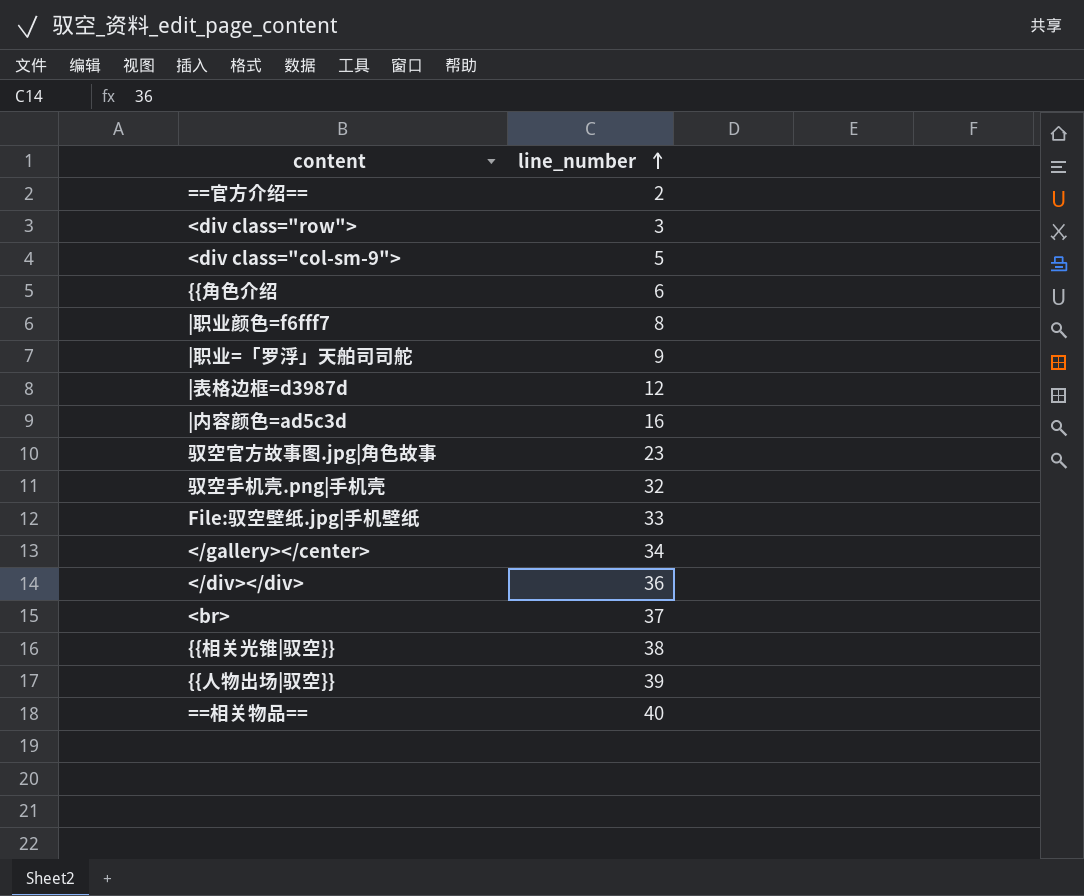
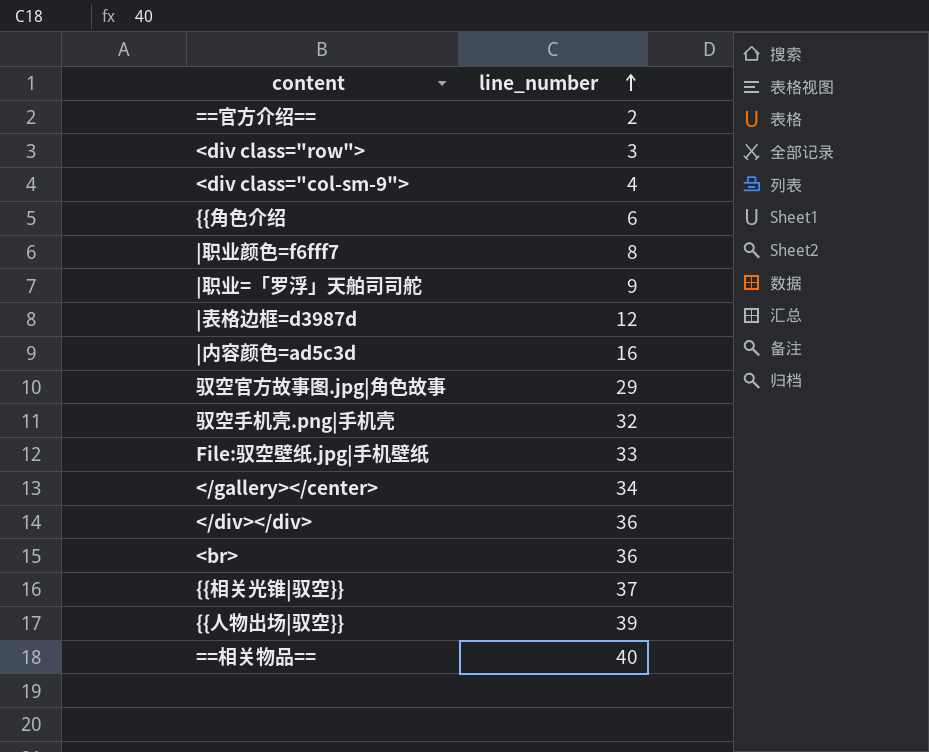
<div class="col-sm-9"> | line_number: 5 -> 4
驭空官方故事图.jpg|角色故事 | line_number: 23 -> 29
<br> | line_number: 37 -> 36
{{相关光锥|驭空}} | line_number: 38 -> 37

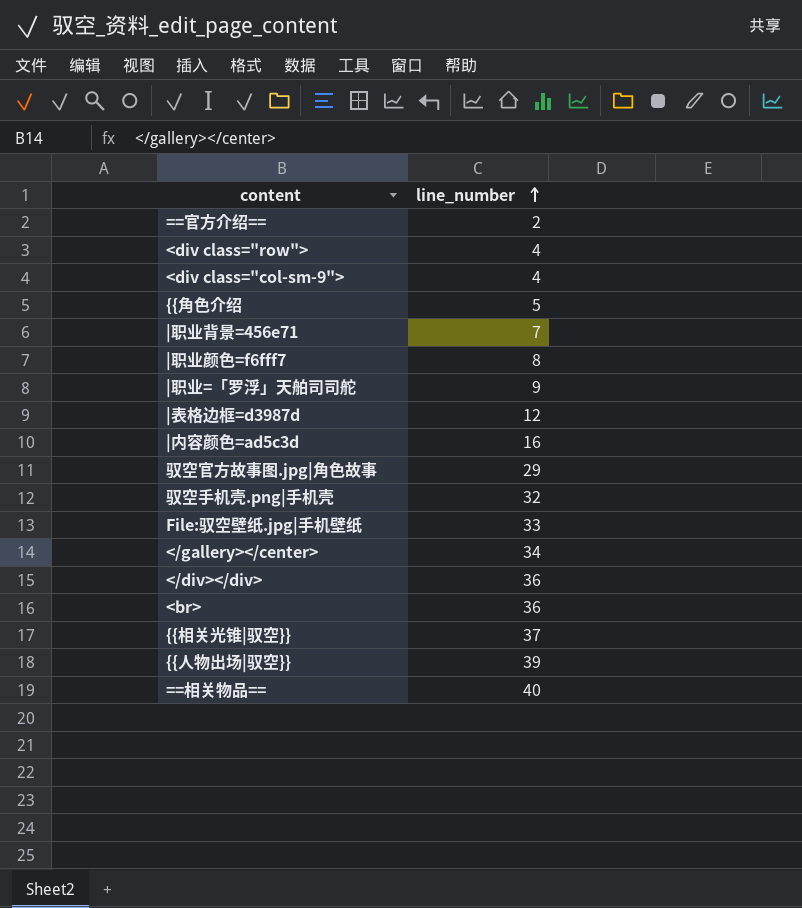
<div class="row"> | line_number: 3 -> 4
{{角色介绍 | line_number: 6 -> 5
row |职业背景=456e71: none -> 7

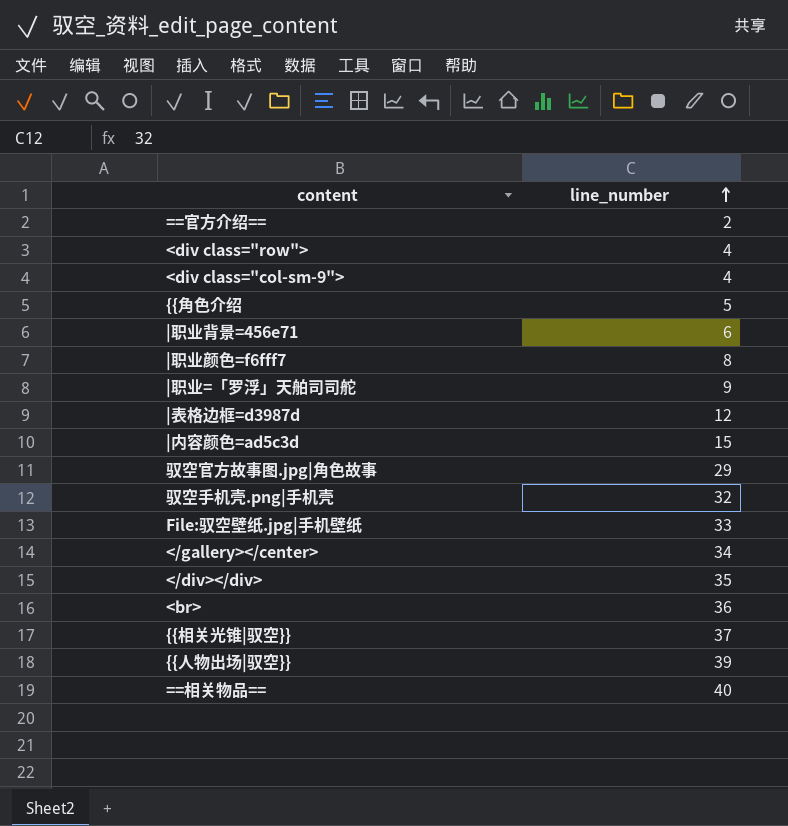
|职业背景=456e71 | line_number: 7 -> 6
|内容颜色=ad5c3d | line_number: 16 -> 15
</div></div> | line_number: 36 -> 35

